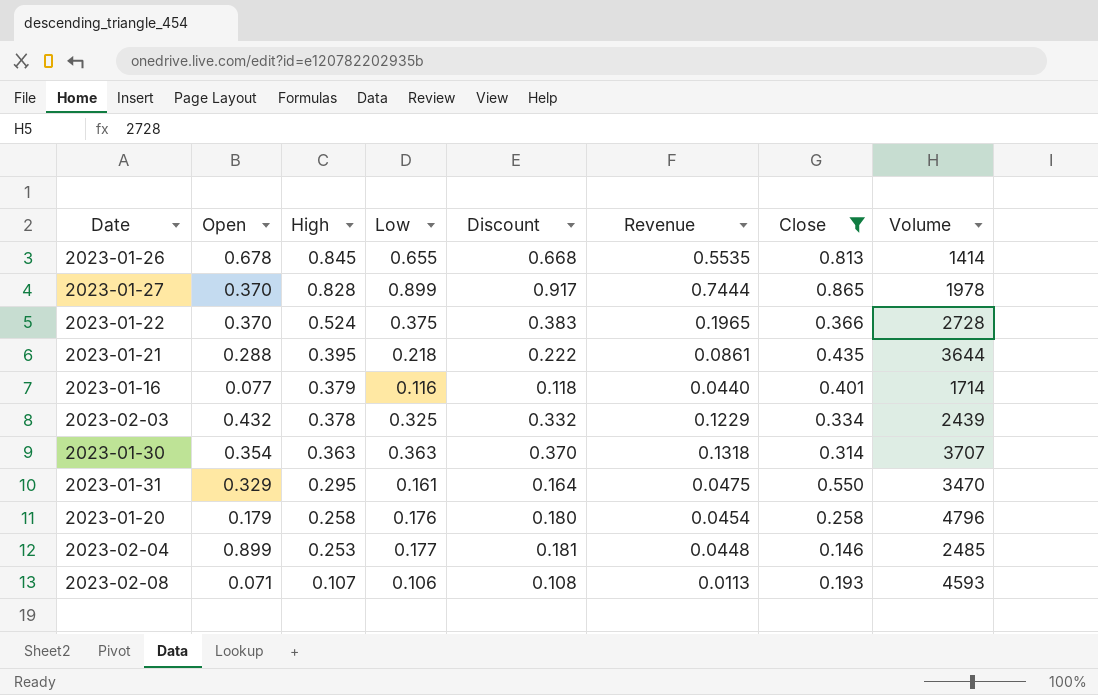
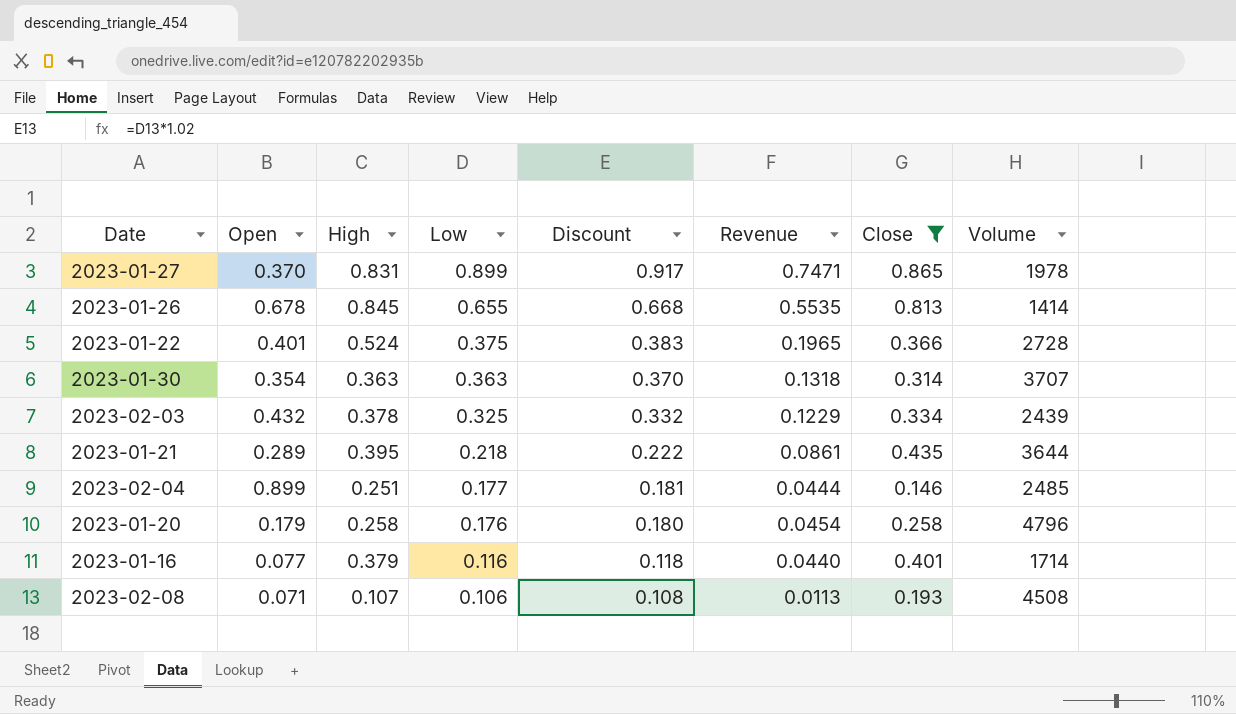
row order: High descending -> Low descending
row 2023-01-31: 0.329 | 0.295 | 0.161 | 0.164 | 0.0475 | 0.550 | 3470 -> none
2023-01-27 | High: 0.828 -> 0.831
2023-01-27 | Revenue: 0.7444 -> 0.7471
2023-01-22 | Open: 0.370 -> 0.401
2023-01-21 | Open: 0.288 -> 0.289
2023-02-04 | High: 0.253 -> 0.251
2023-02-04 | Revenue: 0.0448 -> 0.0444
2023-02-08 | Volume: 4593 -> 4508

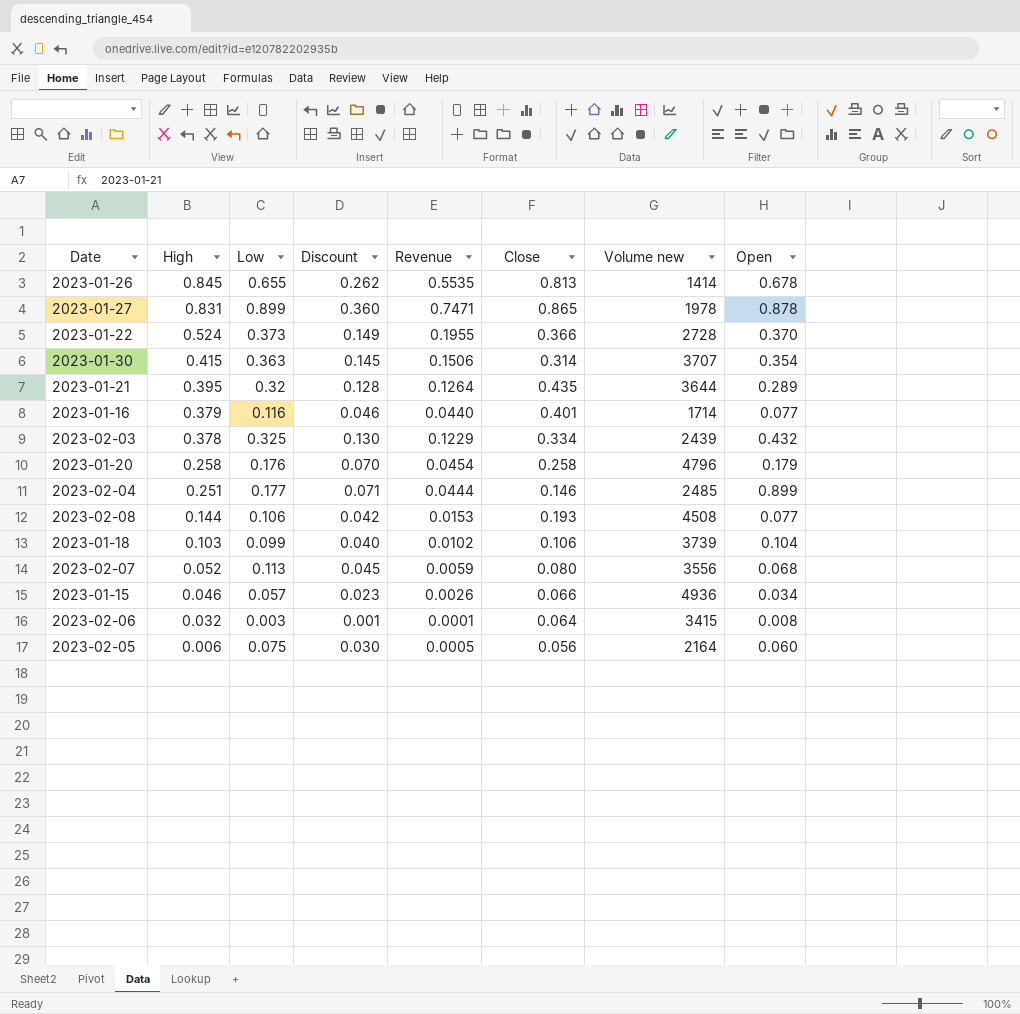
filter: Close >= 0.146 -> none
row order: Low descending -> High descending
column Discount | formula: [Low] * 1.02 -> [Low] * 0.4
column name: Volume -> Volume new
column Open | position: 2 -> 8
2023-01-27 | Open: 0.370 -> 0.878
2023-01-22 | Low: 0.375 -> 0.373
2023-01-22 | Revenue: 0.1965 -> 0.1955
2023-01-22 | Open: 0.401 -> 0.370
2023-01-30 | High: 0.363 -> 0.415
2023-01-30 | Revenue: 0.1318 -> 0.1506
2023-01-21 | Low: 0.218 -> 0.32
2023-01-21 | Revenue: 0.0861 -> 0.1264
2023-02-08 | High: 0.107 -> 0.144
2023-02-08 | Revenue: 0.0113 -> 0.0153
2023-02-08 | Open: 0.071 -> 0.077

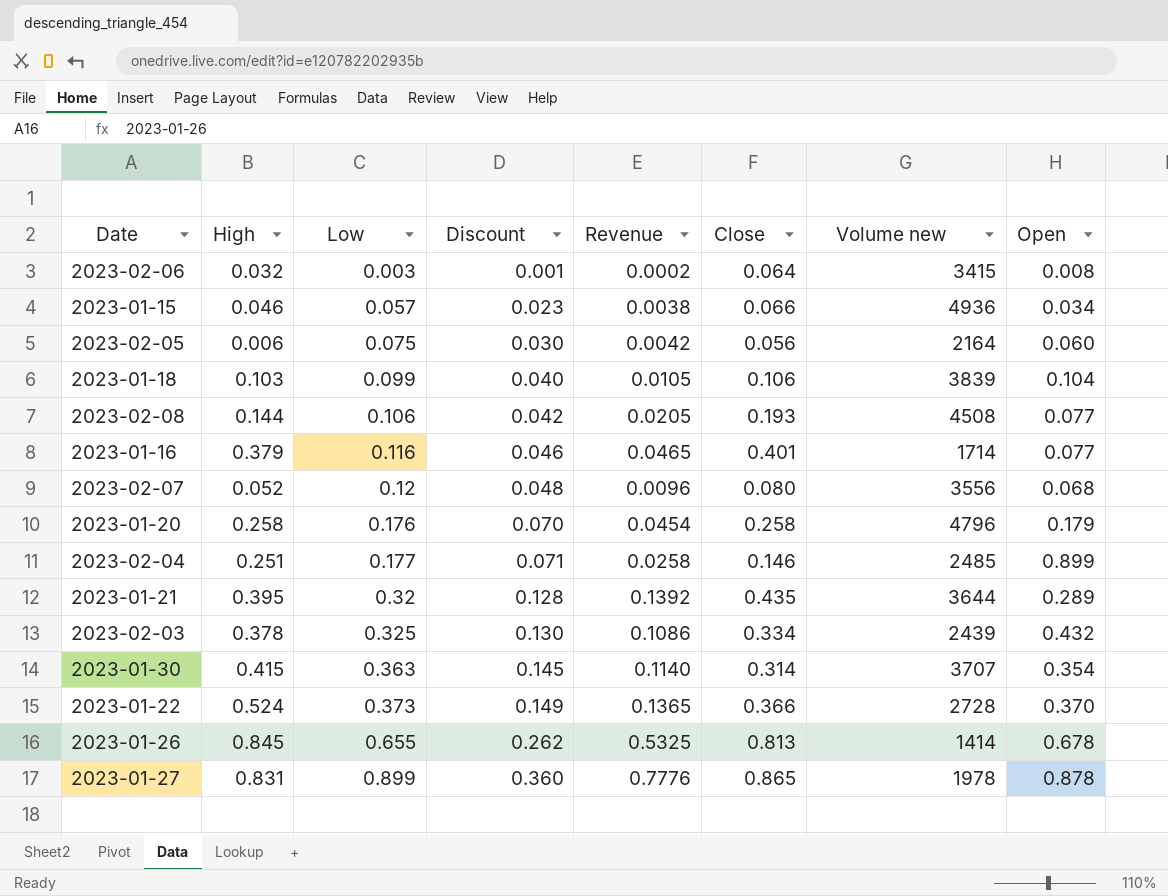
row order: High descending -> Low ascending
column Revenue | formula: [High] * [Low] -> [Low] * [Close]
2023-01-18 | Volume new: 3739 -> 3839
2023-02-07 | Low: 0.113 -> 0.12
2023-02-07 | Discount: 0.045 -> 0.048

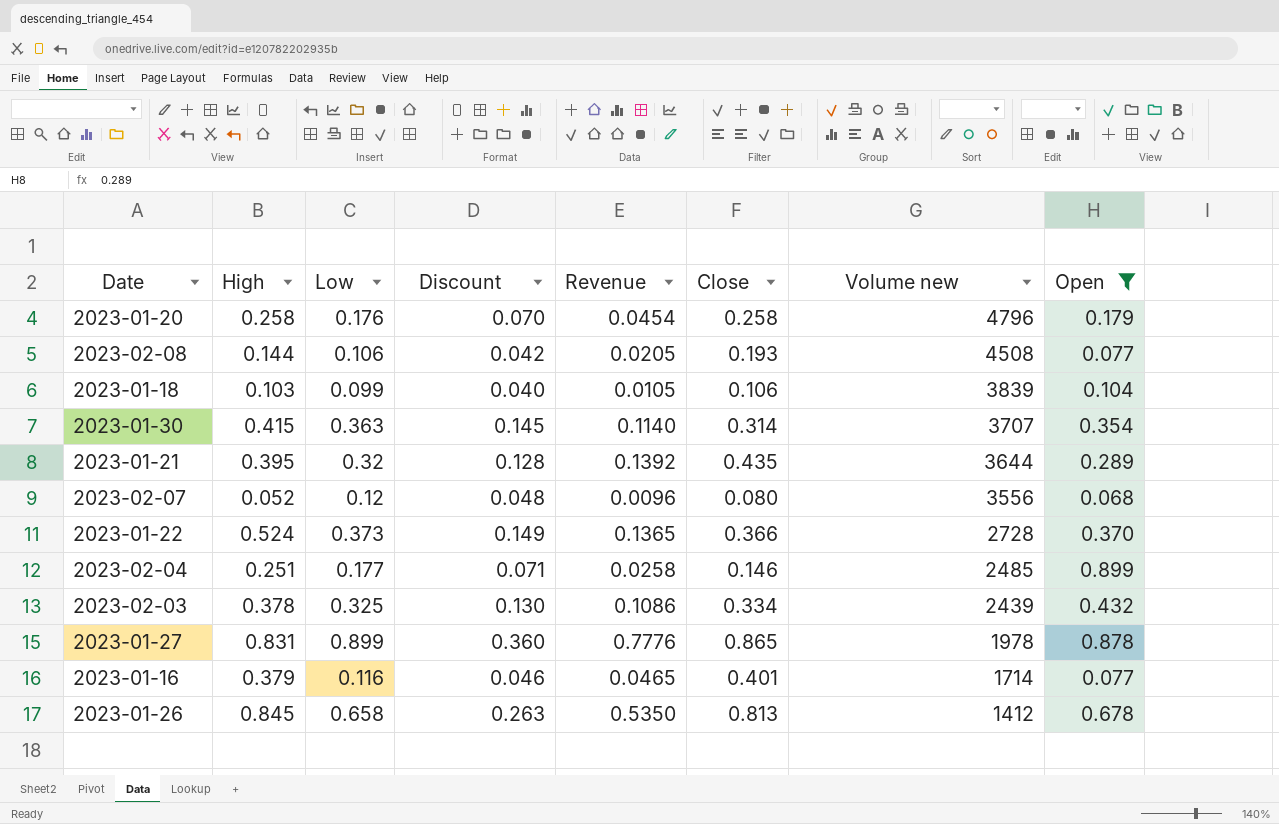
filter: none -> Open >= 0.068
row order: Low ascending -> Volume new descending
2023-01-26 | Low: 0.655 -> 0.658
2023-01-26 | Discount: 0.262 -> 0.263
2023-01-26 | Revenue: 0.5325 -> 0.5350
2023-01-26 | Volume new: 1414 -> 1412

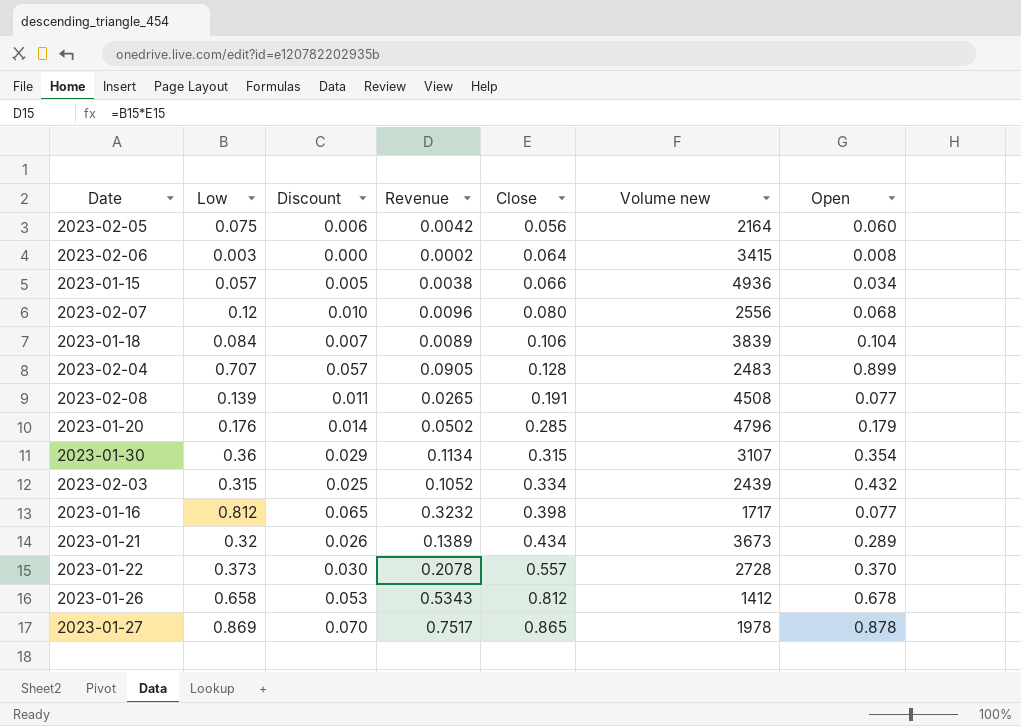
filter: Open >= 0.068 -> none
row order: Volume new descending -> Close ascending
column High | position: 2 -> none
column Discount | formula: [Low] * 0.4 -> [Low] * 0.08
2023-02-07 | Volume new: 3556 -> 2556
2023-01-18 | Low: 0.099 -> 0.084
2023-01-18 | Revenue: 0.0105 -> 0.0089
2023-02-04 | Low: 0.177 -> 0.707
2023-02-04 | Revenue: 0.0258 -> 0.0905
2023-02-04 | Close: 0.146 -> 0.128
2023-02-04 | Volume new: 2485 -> 2483
2023-02-08 | Low: 0.106 -> 0.139
2023-02-08 | Revenue: 0.0205 -> 0.0265
2023-02-08 | Close: 0.193 -> 0.191
2023-01-20 | Revenue: 0.0454 -> 0.0502
2023-01-20 | Close: 0.258 -> 0.285
2023-01-30 | Low: 0.363 -> 0.36
2023-01-30 | Revenue: 0.1140 -> 0.1134
2023-01-30 | Close: 0.314 -> 0.315
2023-01-30 | Volume new: 3707 -> 3107
2023-02-03 | Low: 0.325 -> 0.315
2023-02-03 | Revenue: 0.1086 -> 0.1052
2023-01-16 | Low: 0.116 -> 0.812
2023-01-16 | Revenue: 0.0465 -> 0.3232
2023-01-16 | Close: 0.401 -> 0.398
2023-01-16 | Volume new: 1714 -> 1717
2023-01-21 | Revenue: 0.1392 -> 0.1389
2023-01-21 | Close: 0.435 -> 0.434
2023-01-21 | Volume new: 3644 -> 3673
2023-01-22 | Revenue: 0.1365 -> 0.2078
2023-01-22 | Close: 0.366 -> 0.557
2023-01-26 | Revenue: 0.5350 -> 0.5343
2023-01-26 | Close: 0.813 -> 0.812
2023-01-27 | Low: 0.899 -> 0.869
2023-01-27 | Revenue: 0.7776 -> 0.7517

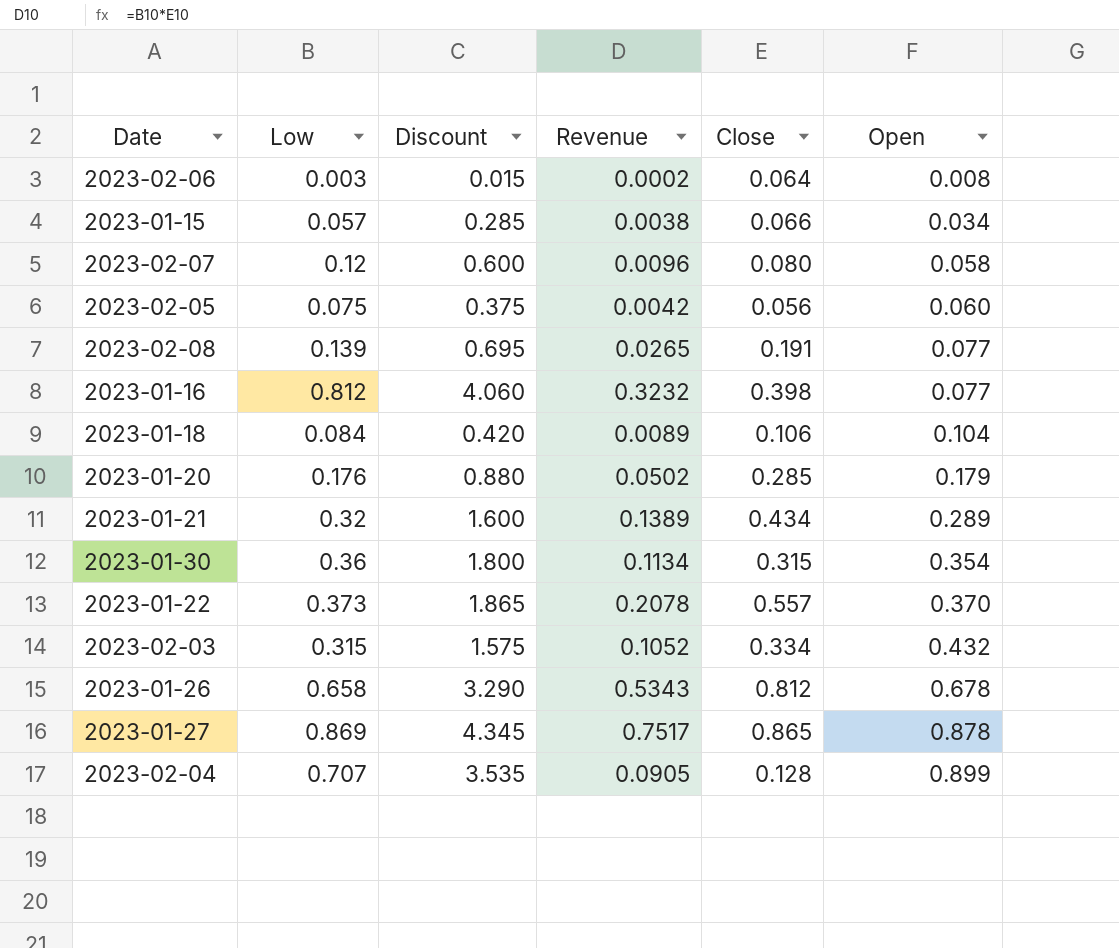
row order: Close ascending -> Open ascending
column Volume new | position: 6 -> none
column Discount | formula: [Low] * 0.08 -> [Low] * 5
2023-02-07 | Open: 0.068 -> 0.058

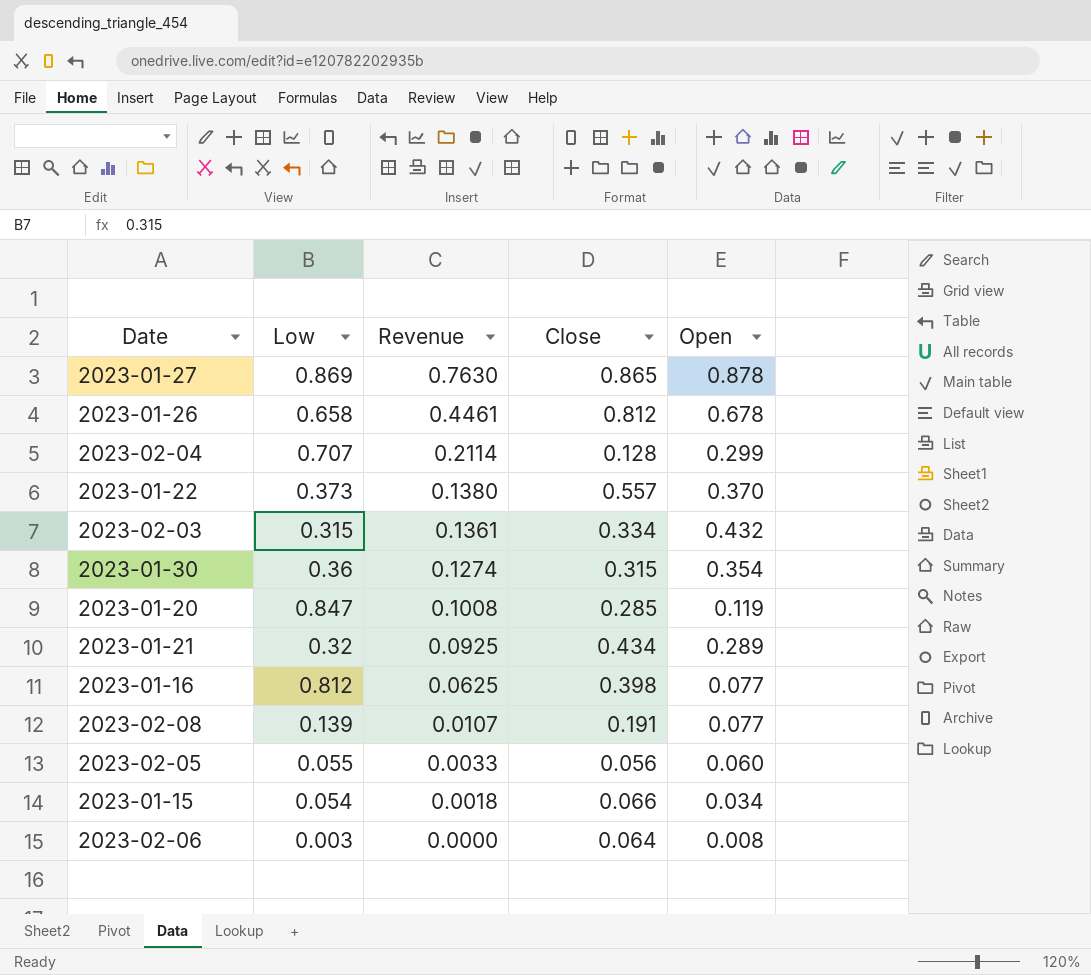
row order: Open ascending -> Revenue descending
column Discount | formula: [Low] * 5 -> none
column Revenue | formula: [Low] * [Close] -> [Low] * [Open]
row 2023-02-07: 0.12 | 0.600 | 0.0096 | 0.080 | 0.058 -> none
row 2023-01-18: 0.084 | 0.420 | 0.0089 | 0.106 | 0.104 -> none
2023-02-04 | Open: 0.899 -> 0.299
2023-01-20 | Low: 0.176 -> 0.847
2023-01-20 | Open: 0.179 -> 0.119
2023-02-05 | Low: 0.075 -> 0.055
2023-01-15 | Low: 0.057 -> 0.054

